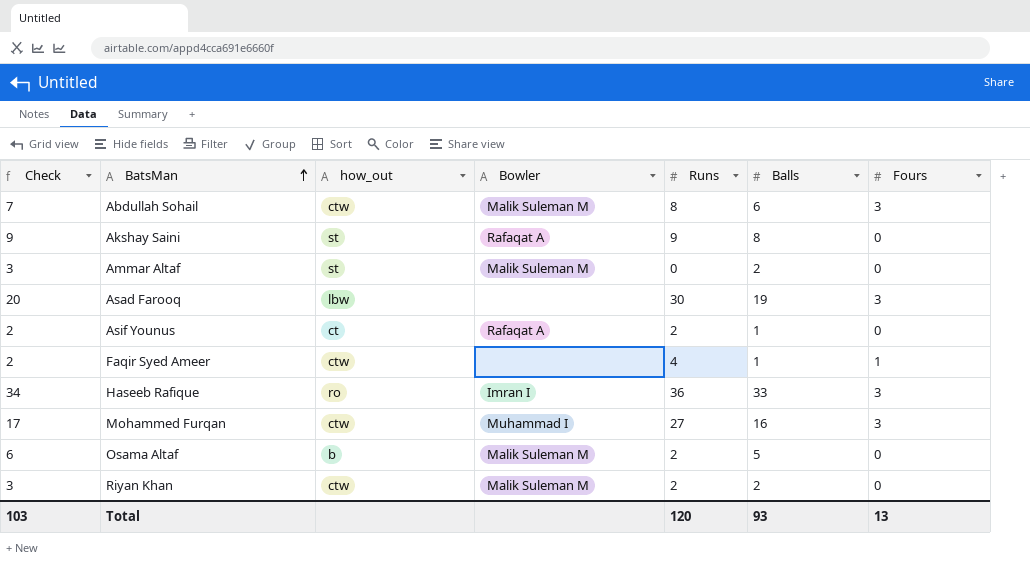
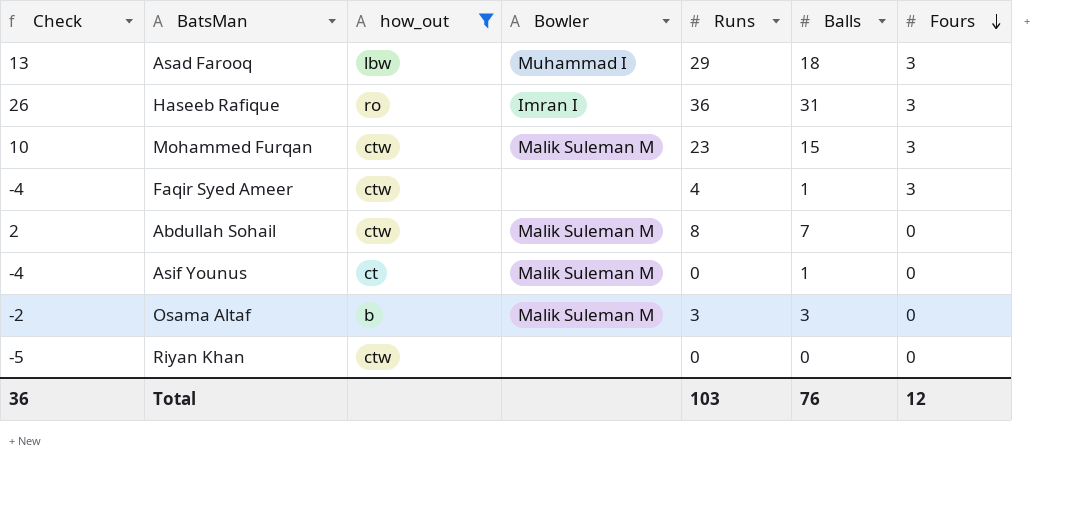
filter: none -> how_out != st
row order: BatsMan ascending -> Fours descending
column Check | formula: [Balls] + 1 -> [Balls] - 5
Asad Farooq | Bowler: none -> Muhammad I
Asad Farooq | Runs: 30 -> 29
Asad Farooq | Balls: 19 -> 18
Haseeb Rafique | Balls: 33 -> 31
Mohammed Furqan | Bowler: Muhammad I -> Malik Suleman M
Mohammed Furqan | Runs: 27 -> 23
Mohammed Furqan | Balls: 16 -> 15
Faqir Syed Ameer | Fours: 1 -> 3
Abdullah Sohail | Balls: 6 -> 7
Abdullah Sohail | Fours: 3 -> 0
Asif Younus | Bowler: Rafaqat A -> Malik Suleman M
Asif Younus | Runs: 2 -> 0
Osama Altaf | Runs: 2 -> 3
Osama Altaf | Balls: 5 -> 3
Riyan Khan | Bowler: Malik Suleman M -> none
Riyan Khan | Runs: 2 -> 0
Riyan Khan | Balls: 2 -> 0
Total | Check: 103 -> 36
Total | Runs: 120 -> 103
Total | Balls: 93 -> 76
Total | Fours: 13 -> 12

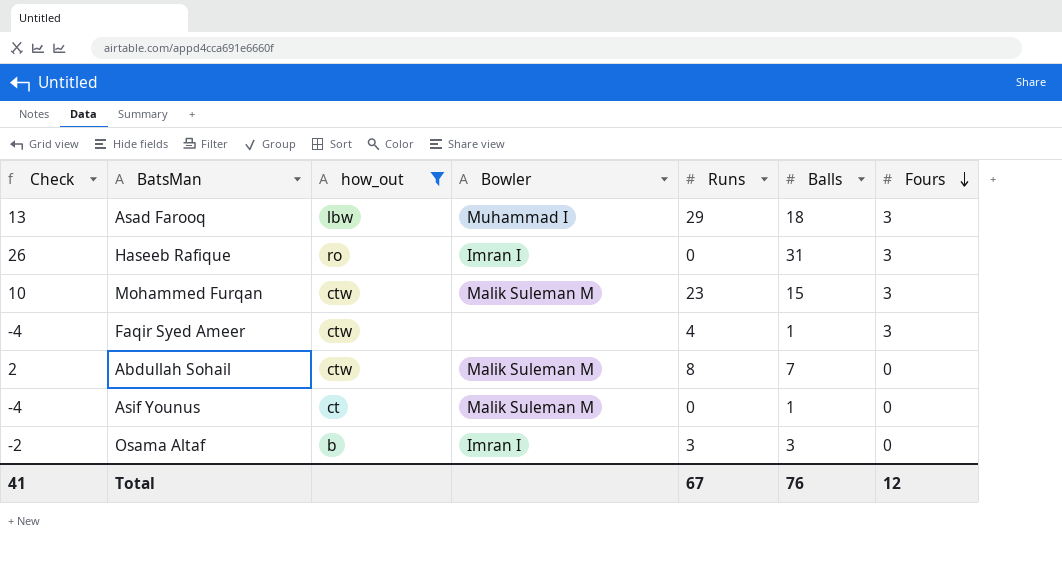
row Riyan Khan: -5 | ctw | none | 0 | 0 | 0 -> none
Haseeb Rafique | Runs: 36 -> 0
Osama Altaf | Bowler: Malik Suleman M -> Imran I
Total | Check: 36 -> 41
Total | Runs: 103 -> 67

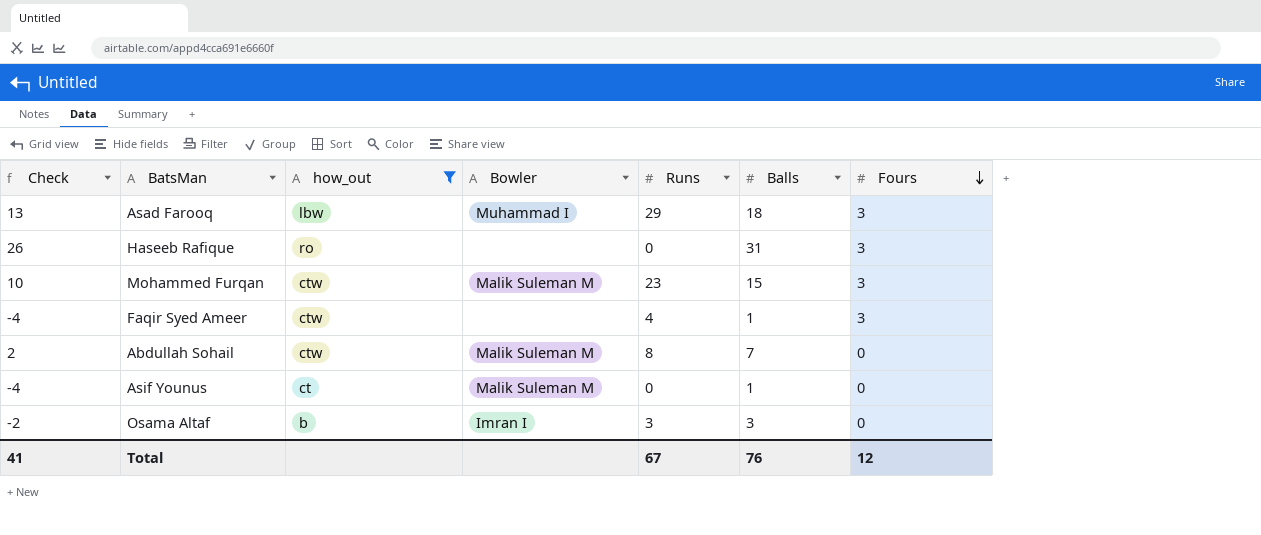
Haseeb Rafique | Bowler: Imran I -> none

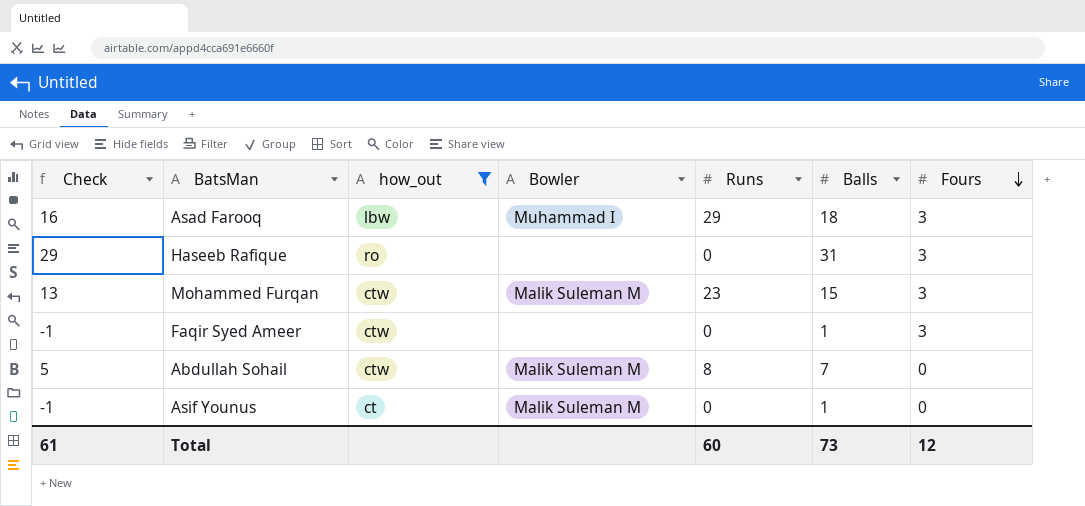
column Check | formula: [Balls] - 5 -> [Balls] - 2
row Osama Altaf: -2 | b | Imran I | 3 | 3 | 0 -> none
Faqir Syed Ameer | Runs: 4 -> 0
Total | Check: 41 -> 61
Total | Runs: 67 -> 60
Total | Balls: 76 -> 73

